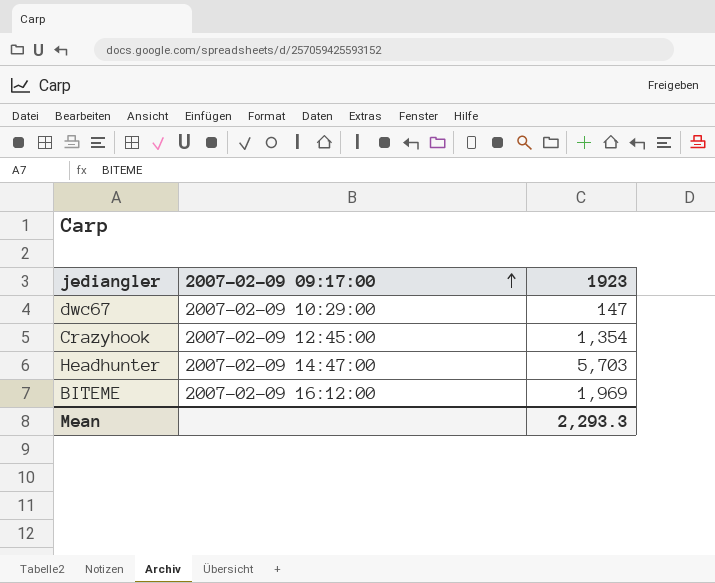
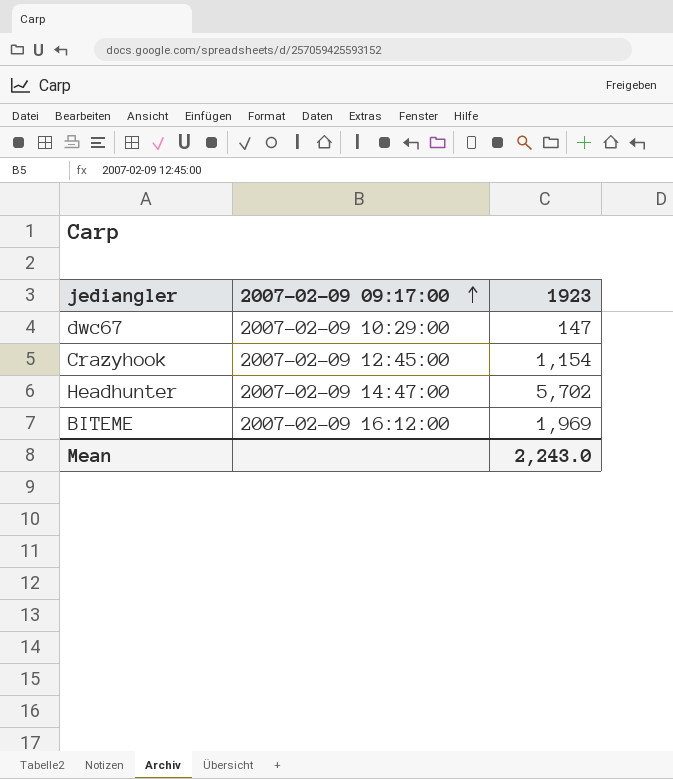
Crazyhook | 1923: 1,354 -> 1,154
Headhunter | 1923: 5,703 -> 5,702
Mean | 1923: 2,293.3 -> 2,243.0

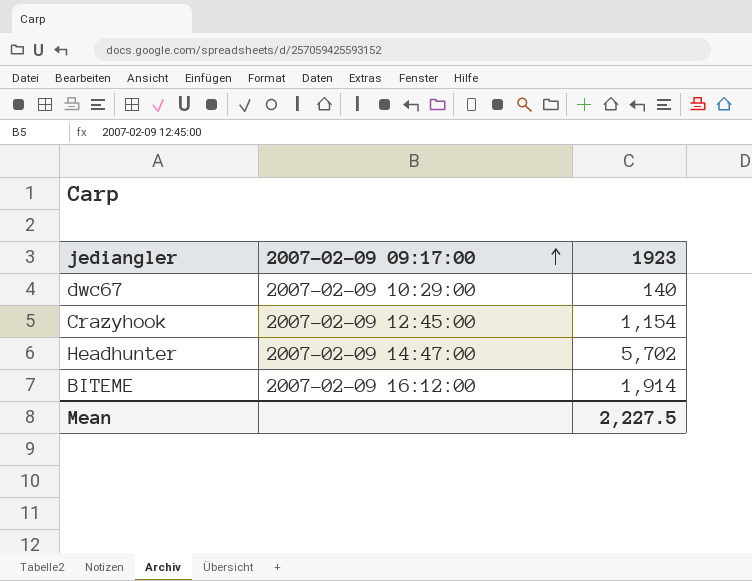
dwc67 | 1923: 147 -> 140
BITEME | 1923: 1,969 -> 1,914
Mean | 1923: 2,243.0 -> 2,227.5

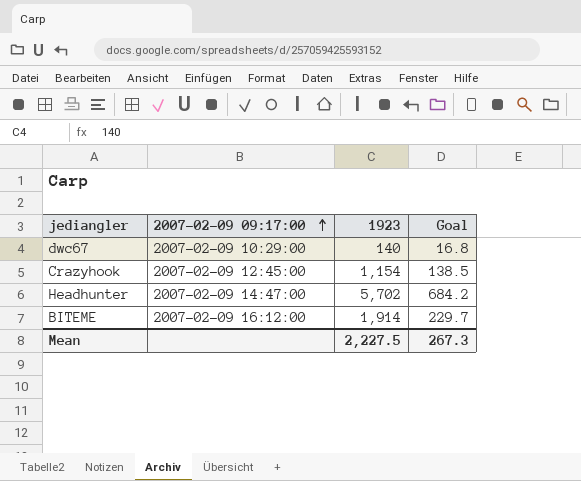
column Goal | formula: none -> [1923] * 0.12

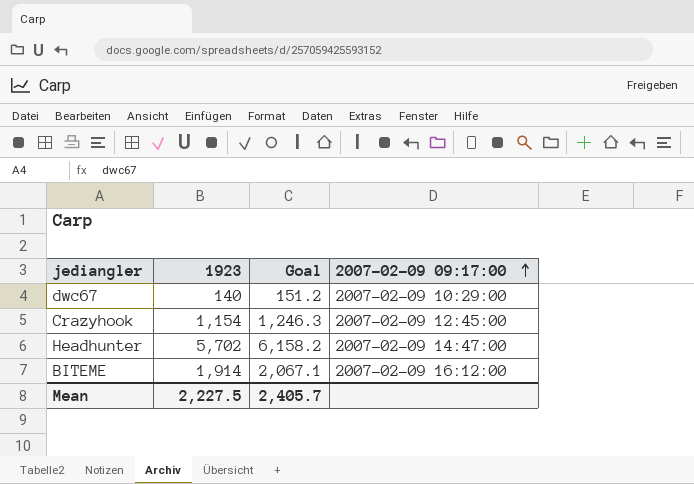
column Goal | formula: [1923] * 0.12 -> [1923] * 1.08
column 2007-02-09 09:17:00 | position: 2 -> 4
Mean | Goal: 267.3 -> 2,405.7

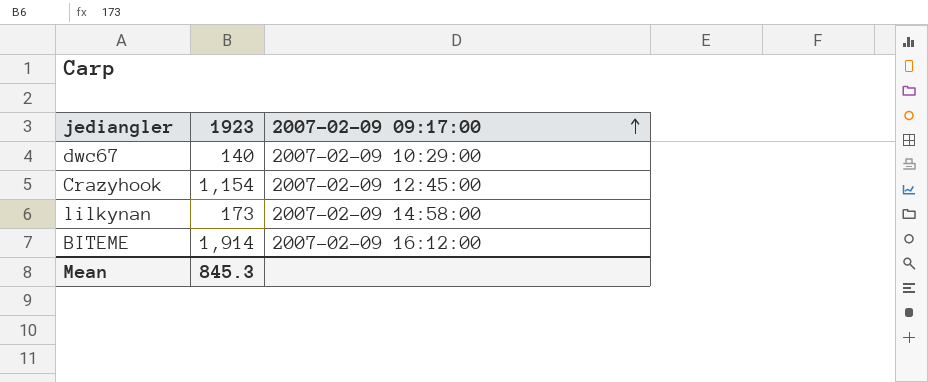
column Goal | formula: [1923] * 1.08 -> none
row Headhunter: 5,702 | 6,158.2 | 2007-02-09 14:47:00 -> none
row lilkynan: none -> 173 | 2007-02-09 14:58:00
Mean | 1923: 2,227.5 -> 845.3

